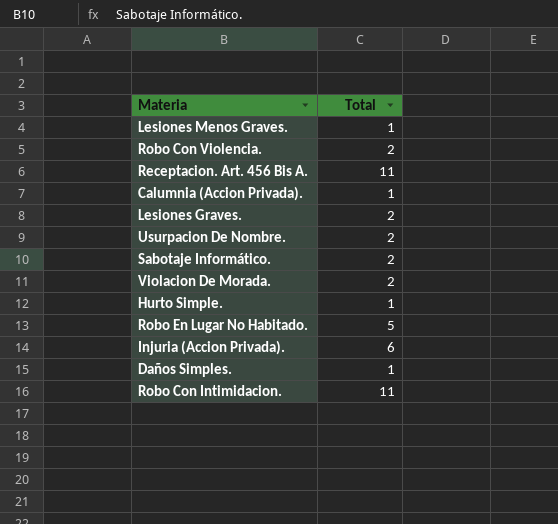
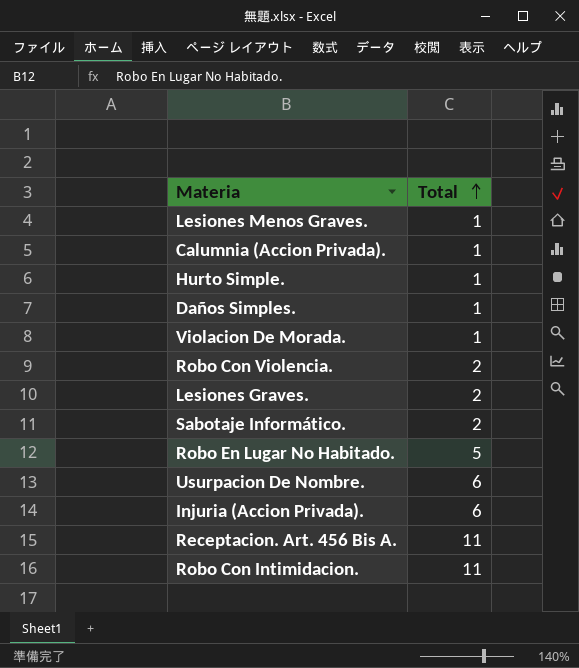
row order: none -> Total ascending
Violacion De Morada. | Total: 2 -> 1
Usurpacion De Nombre. | Total: 2 -> 6

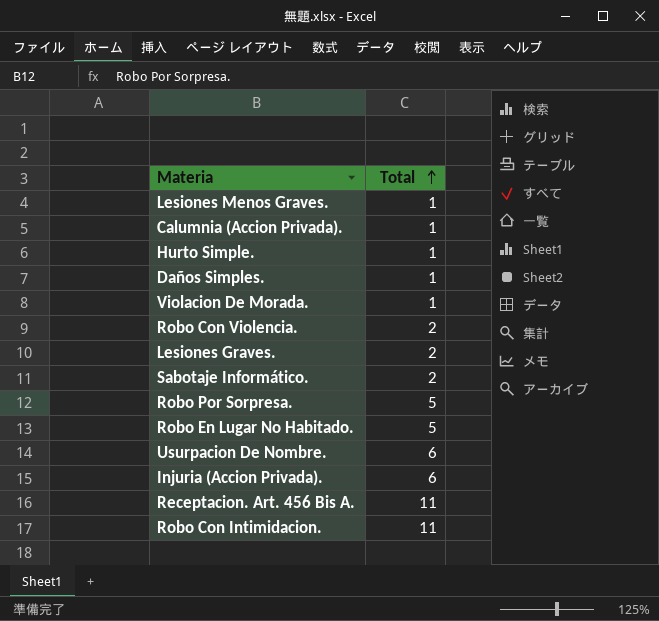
row Robo Por Sorpresa.: none -> 5

